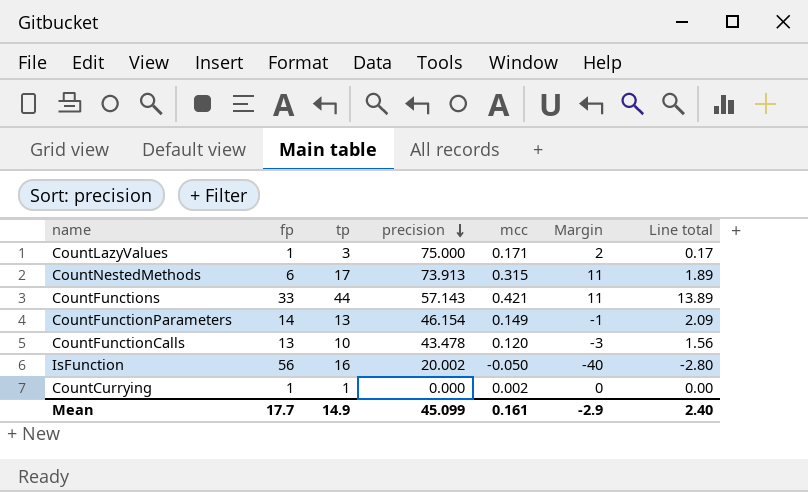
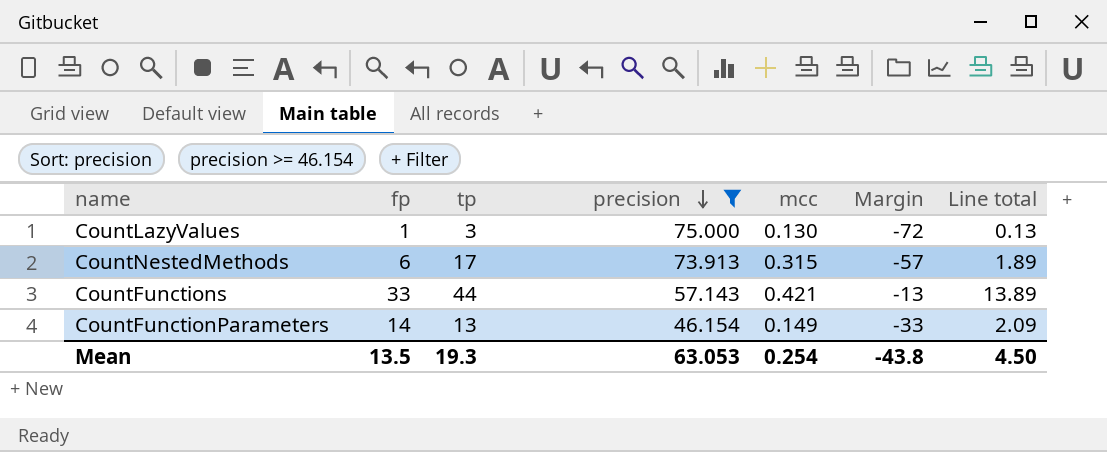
filter: none -> precision >= 46.154
column Margin | formula: [tp] - [fp] -> [tp] - [precision]
CountLazyValues | mcc: 0.171 -> 0.130
CountLazyValues | Line total: 0.17 -> 0.13
Mean | fp: 17.7 -> 13.5
Mean | tp: 14.9 -> 19.3
Mean | precision: 45.099 -> 63.053
Mean | mcc: 0.161 -> 0.254
Mean | Margin: -2.9 -> -43.8
Mean | Line total: 2.40 -> 4.50

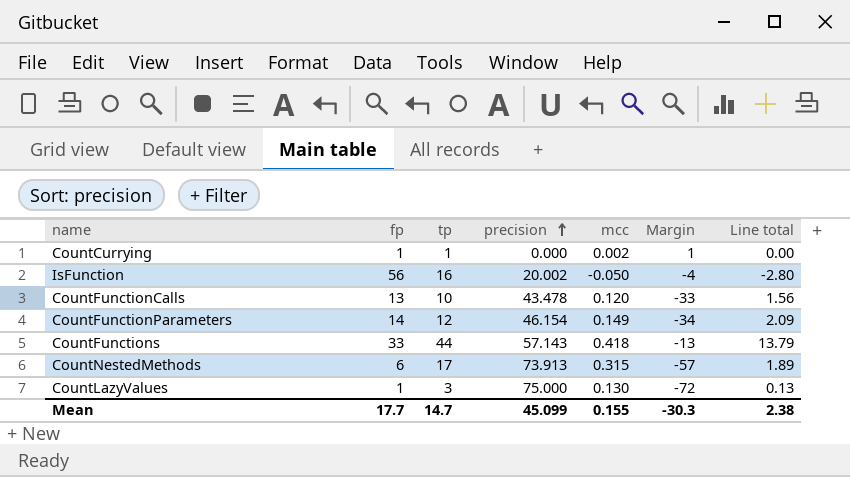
filter: precision >= 46.154 -> none
row order: precision descending -> precision ascending
CountFunctionParameters | tp: 13 -> 12
CountFunctionParameters | Margin: -33 -> -34
CountFunctions | mcc: 0.421 -> 0.418
CountFunctions | Line total: 13.89 -> 13.79
Mean | fp: 13.5 -> 17.7
Mean | tp: 19.3 -> 14.7
Mean | precision: 63.053 -> 45.099
Mean | mcc: 0.254 -> 0.155
Mean | Margin: -43.8 -> -30.3
Mean | Line total: 4.50 -> 2.38

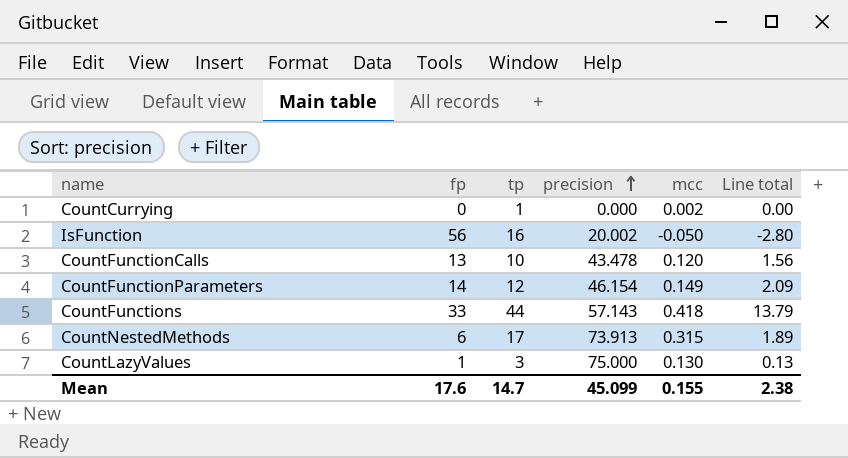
column Margin | formula: [tp] - [precision] -> none
CountCurrying | fp: 1 -> 0
Mean | fp: 17.7 -> 17.6

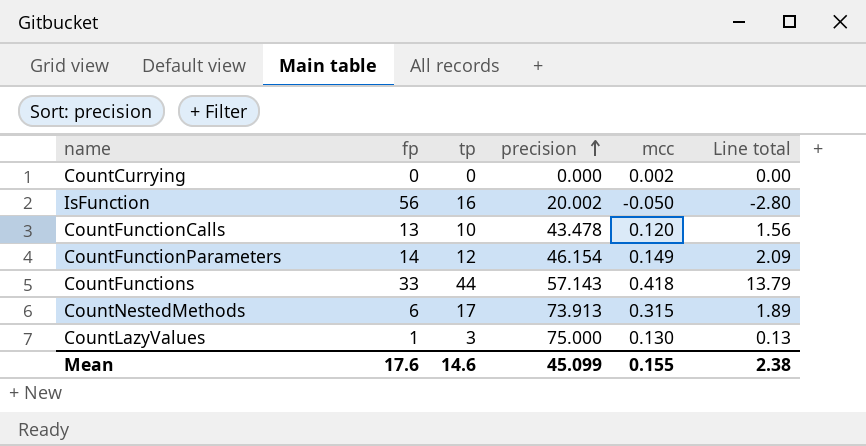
CountCurrying | tp: 1 -> 0
Mean | tp: 14.7 -> 14.6

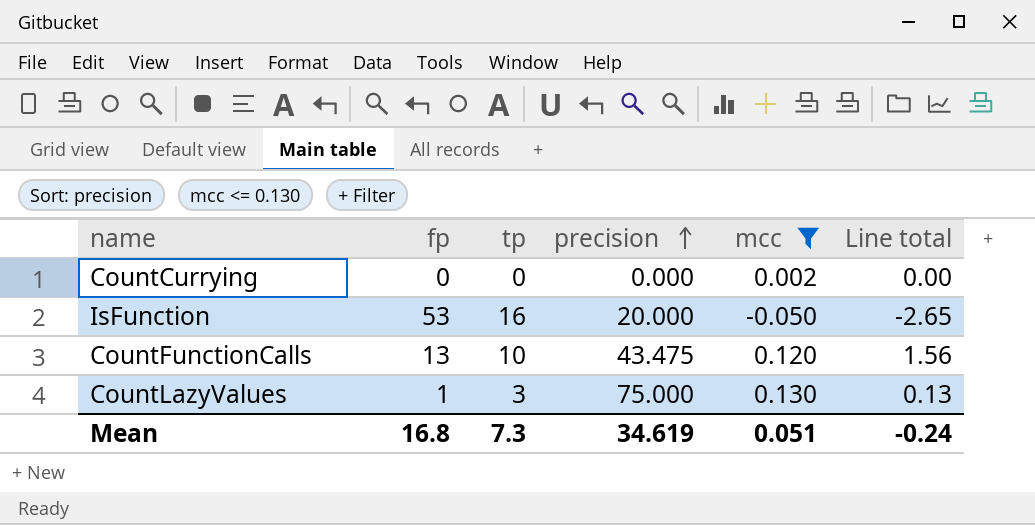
filter: none -> mcc <= 0.130
IsFunction | fp: 56 -> 53
IsFunction | precision: 20.002 -> 20.000
IsFunction | Line total: -2.80 -> -2.65
CountFunctionCalls | precision: 43.478 -> 43.475
Mean | fp: 17.6 -> 16.8
Mean | tp: 14.6 -> 7.3
Mean | precision: 45.099 -> 34.619
Mean | mcc: 0.155 -> 0.051
Mean | Line total: 2.38 -> -0.24

